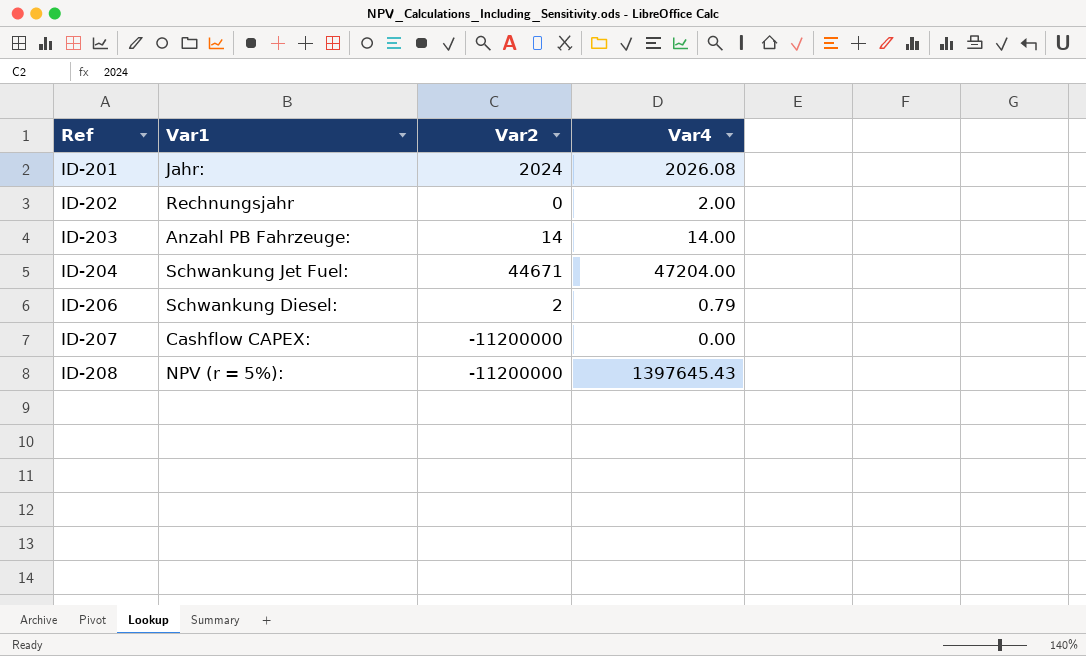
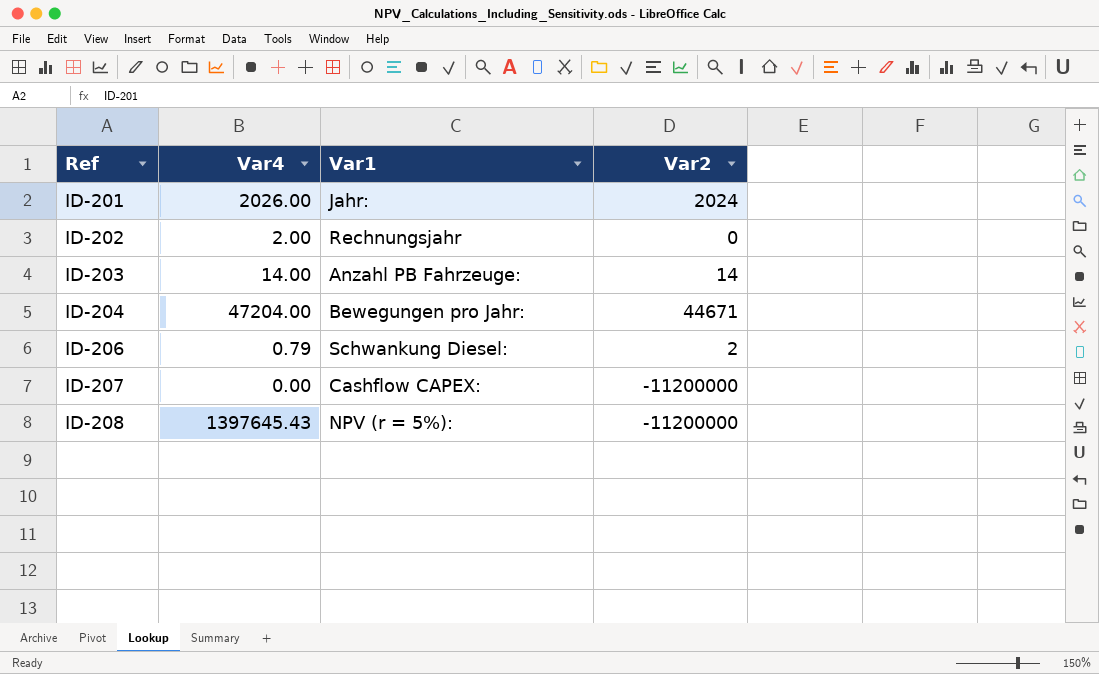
column Var4 | position: 4 -> 2
ID-201 | Var4: 2026.08 -> 2026.00
ID-204 | Var1: Schwankung Jet Fuel: -> Bewegungen pro Jahr:

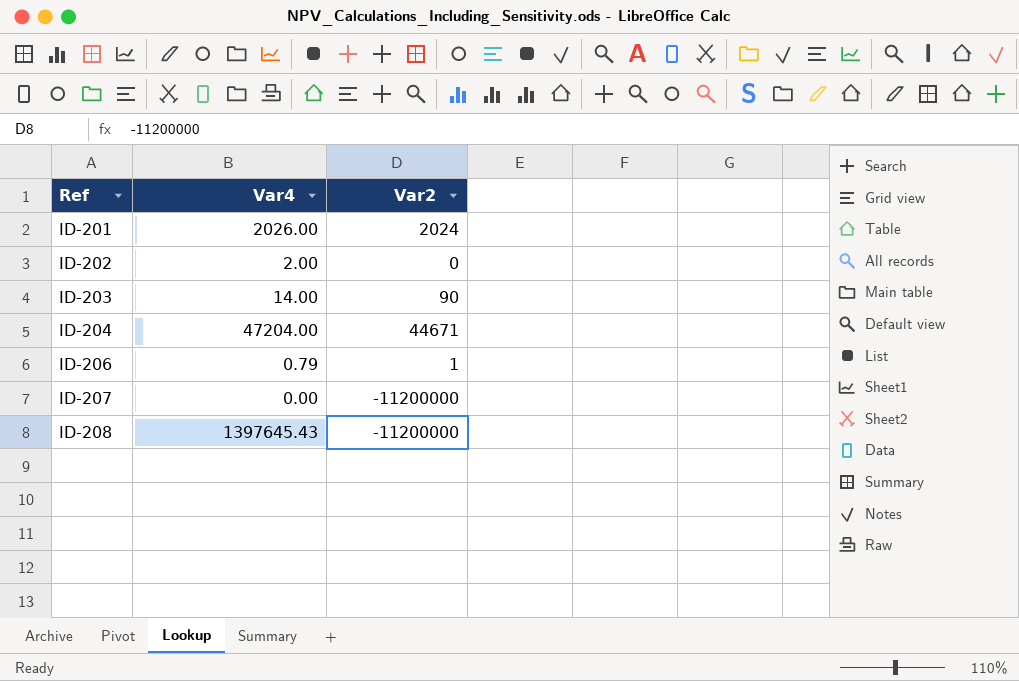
column Var1 | position: 3 -> none
ID-203 | Var2: 14 -> 90
ID-206 | Var2: 2 -> 1

